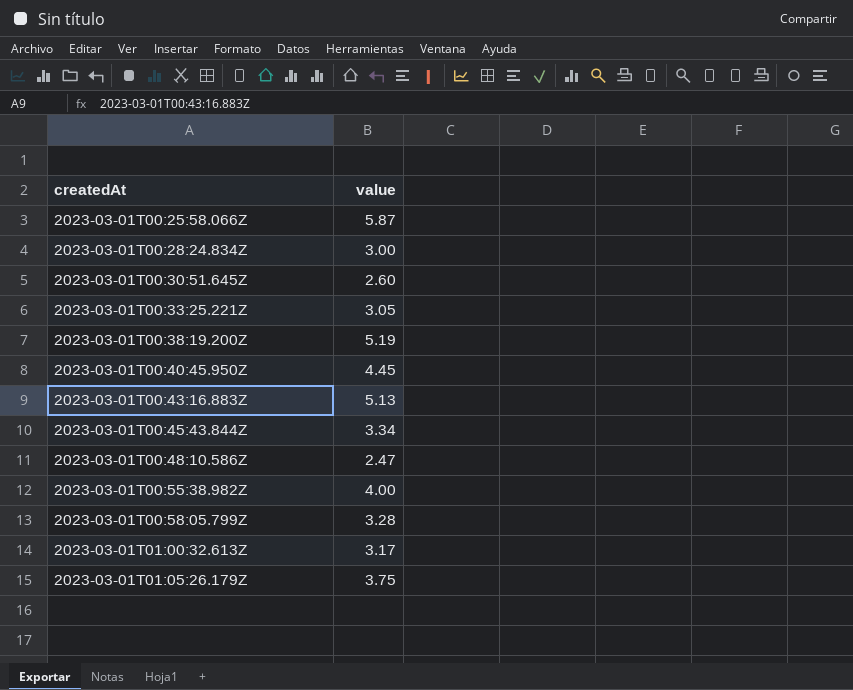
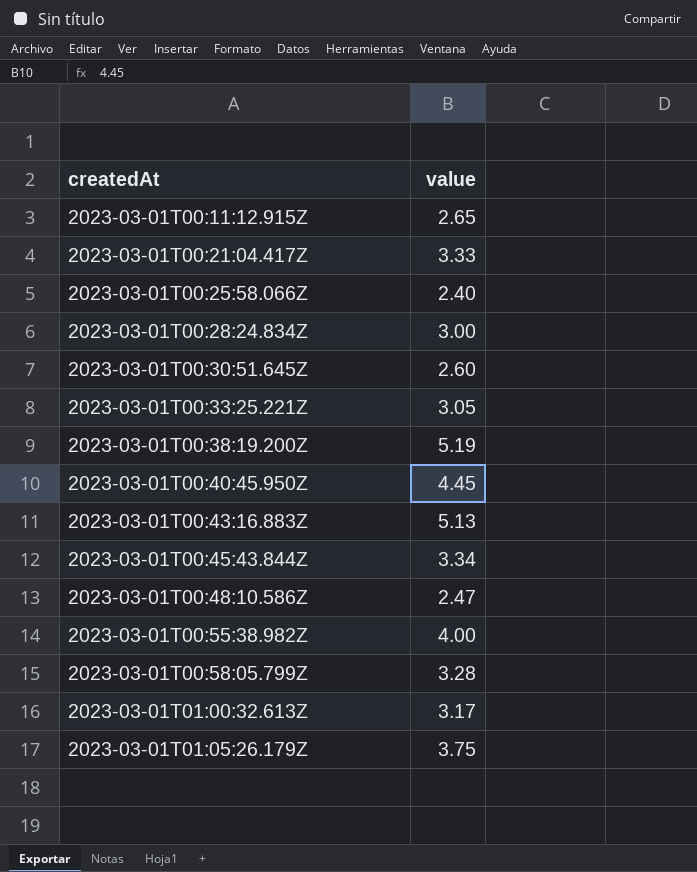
row 2023-03-01T00:11:12.915Z: none -> 2.65
row 2023-03-01T00:21:04.417Z: none -> 3.33
2023-03-01T00:25:58.066Z | value: 5.87 -> 2.40

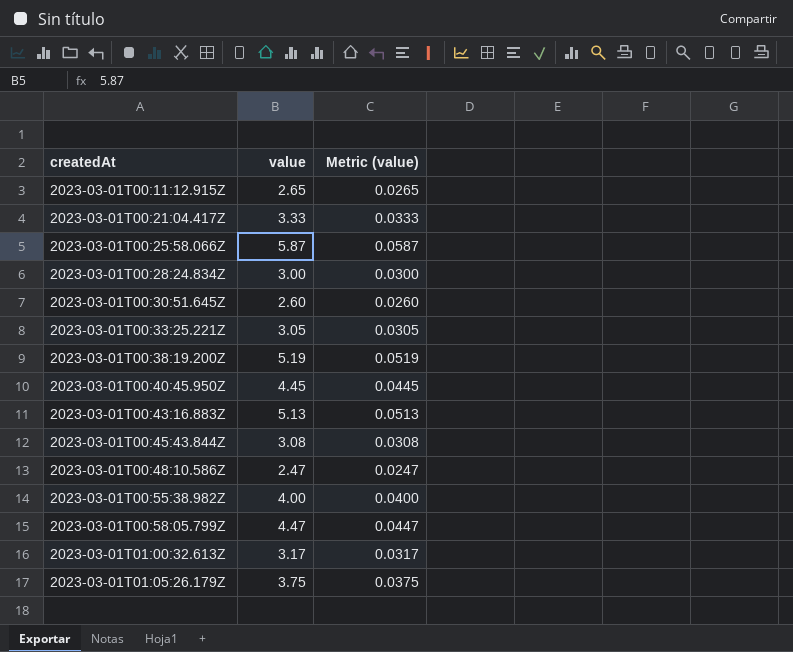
column Metric (value) | formula: none -> [value] * 0.01
2023-03-01T00:25:58.066Z | value: 2.40 -> 5.87
2023-03-01T00:45:43.844Z | value: 3.34 -> 3.08
2023-03-01T00:58:05.799Z | value: 3.28 -> 4.47

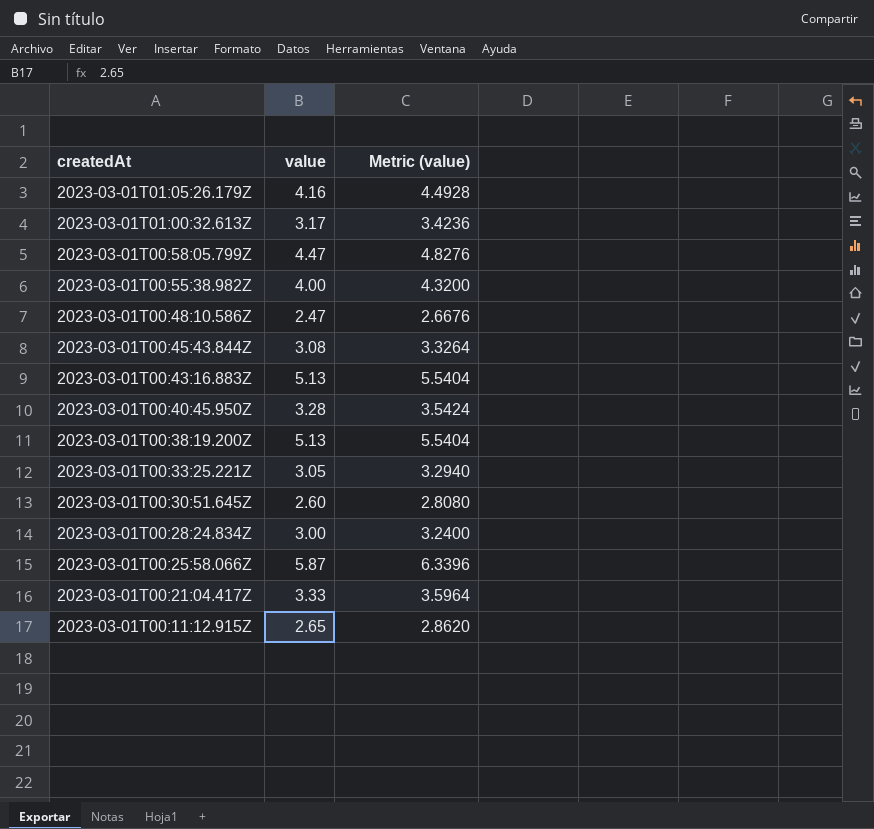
row order: createdAt ascending -> createdAt descending
column Metric (value) | formula: [value] * 0.01 -> [value] * 1.08
2023-03-01T01:05:26.179Z | value: 3.75 -> 4.16
2023-03-01T00:40:45.950Z | value: 4.45 -> 3.28
2023-03-01T00:38:19.200Z | value: 5.19 -> 5.13

